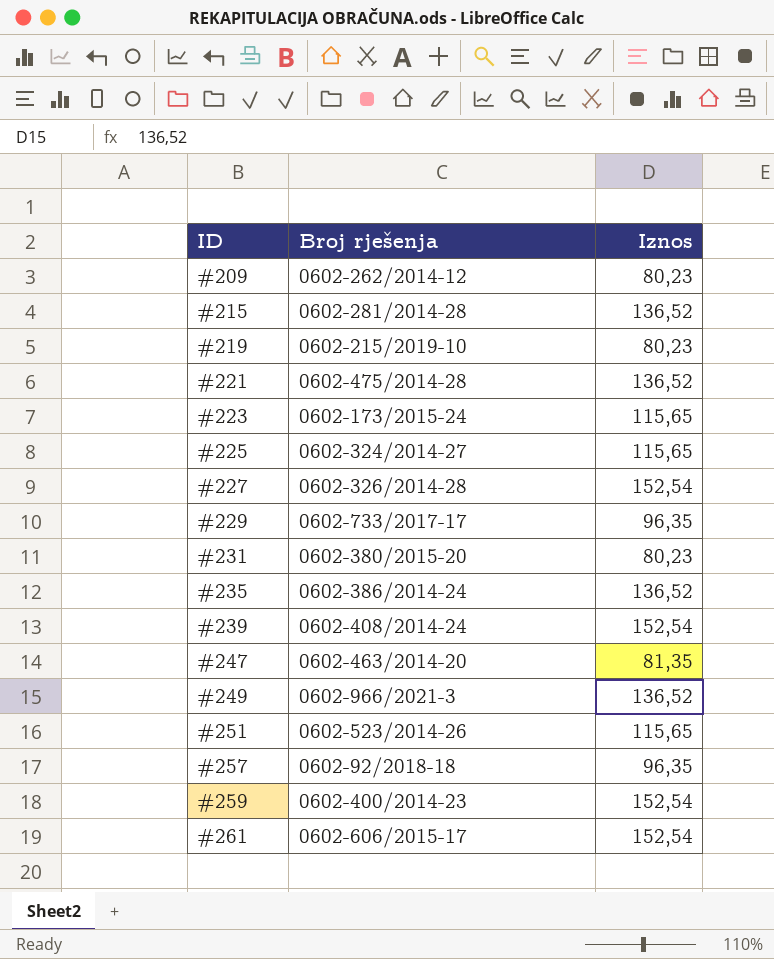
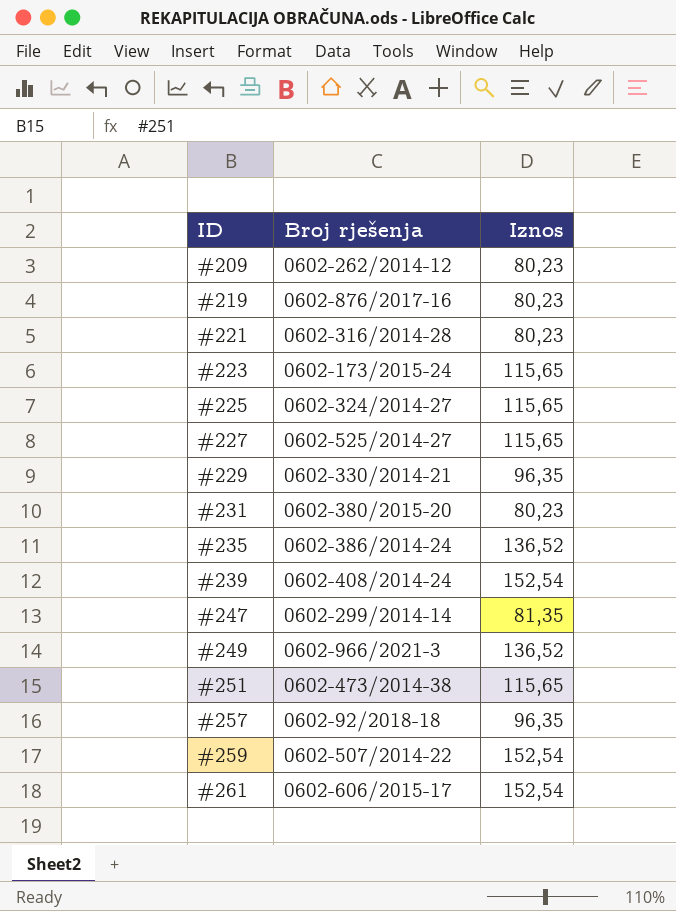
row #215: 0602-281/2014-28 | 136,52 -> none
#219 | Broj rješenja: 0602-215/2019-10 -> 0602-876/2017-16
#221 | Broj rješenja: 0602-475/2014-28 -> 0602-316/2014-28
#221 | Iznos: 136,52 -> 80,23
#227 | Broj rješenja: 0602-326/2014-28 -> 0602-525/2014-27
#227 | Iznos: 152,54 -> 115,65
#229 | Broj rješenja: 0602-733/2017-17 -> 0602-330/2014-21
#247 | Broj rješenja: 0602-463/2014-20 -> 0602-299/2014-14
#251 | Broj rješenja: 0602-523/2014-26 -> 0602-473/2014-38
#259 | Broj rješenja: 0602-400/2014-23 -> 0602-507/2014-22

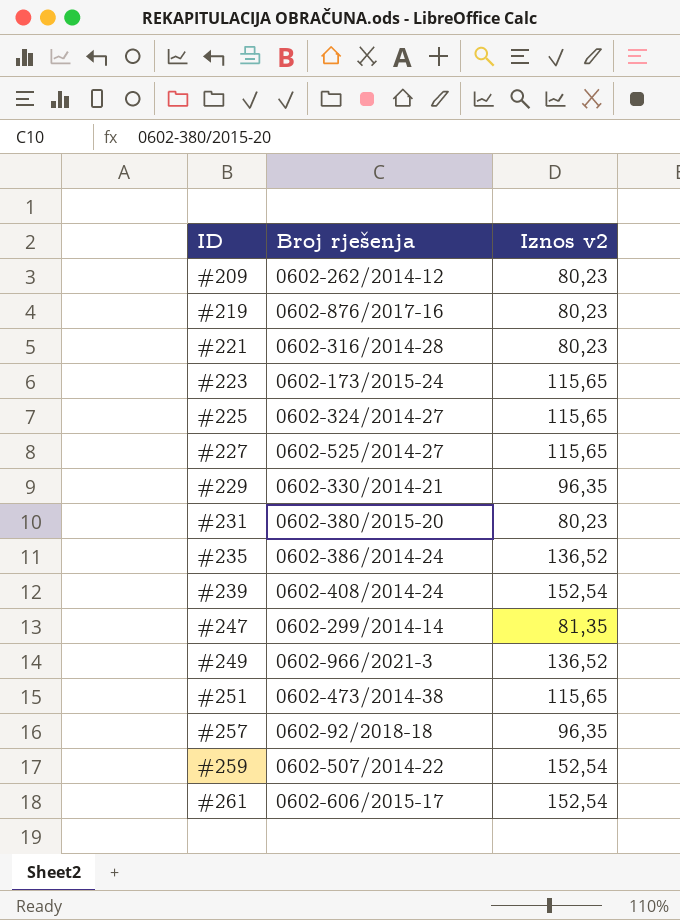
column name: Iznos -> Iznos v2

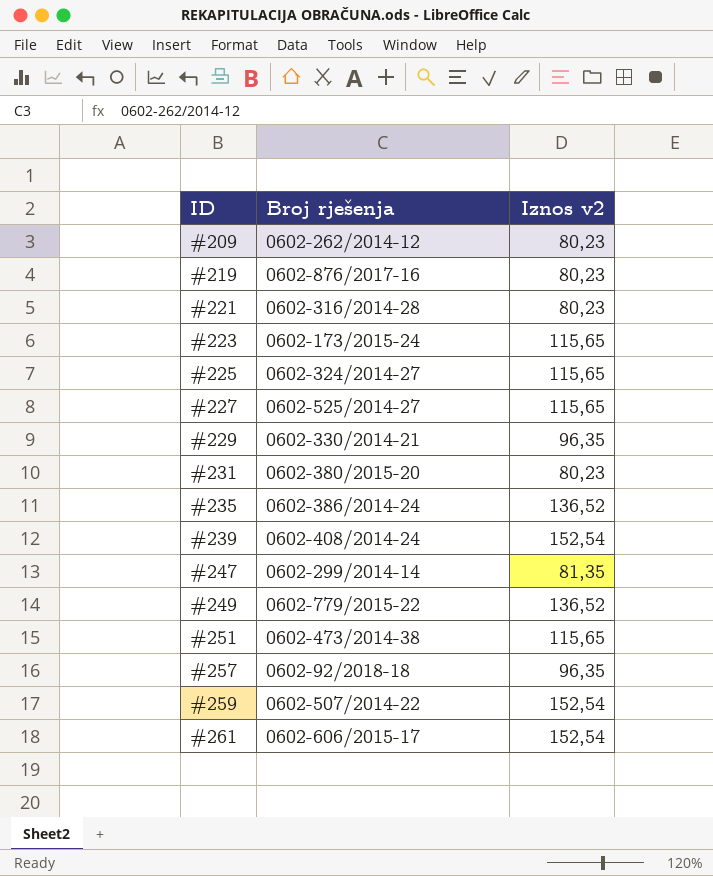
#249 | Broj rješenja: 0602-966/2021-3 -> 0602-779/2015-22

